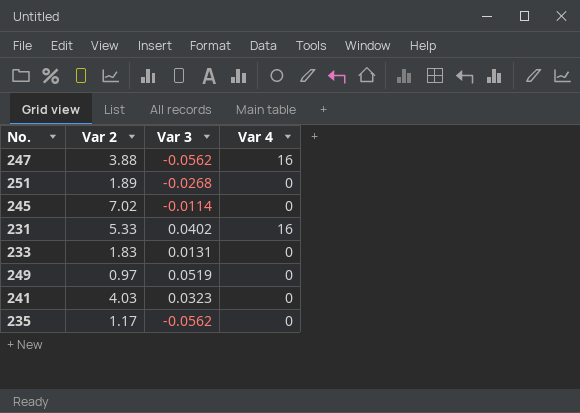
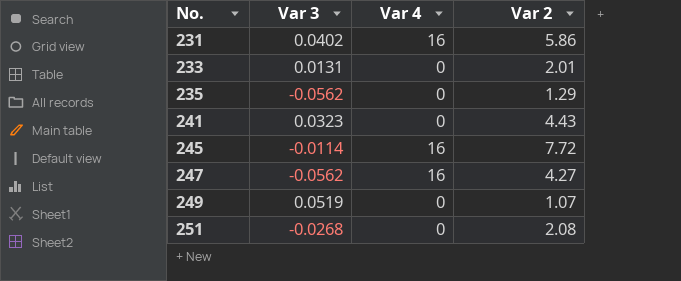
row order: none -> No. ascending
column Var 2 | position: 2 -> 4
231 | Var 2: 5.33 -> 5.86
233 | Var 2: 1.83 -> 2.01
235 | Var 2: 1.17 -> 1.29
241 | Var 2: 4.03 -> 4.43
245 | Var 4: 0 -> 16
245 | Var 2: 7.02 -> 7.72
247 | Var 2: 3.88 -> 4.27
249 | Var 2: 0.97 -> 1.07
251 | Var 2: 1.89 -> 2.08

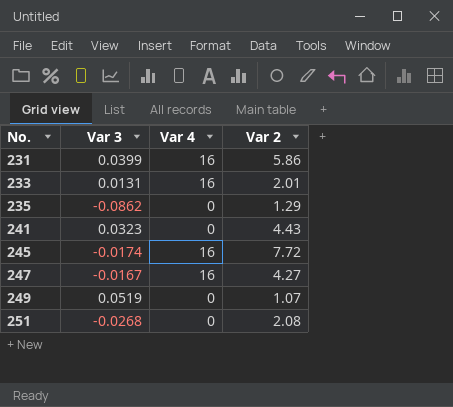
231 | Var 3: 0.0402 -> 0.0399
233 | Var 4: 0 -> 16
235 | Var 3: -0.0562 -> -0.0862
245 | Var 3: -0.0114 -> -0.0174
247 | Var 3: -0.0562 -> -0.0167

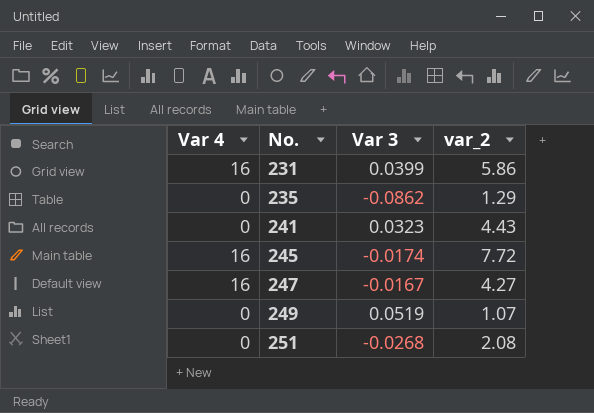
column Var 4 | position: 3 -> 1
column name: Var 2 -> var_2
row 233: 0.0131 | 16 | 2.01 -> none

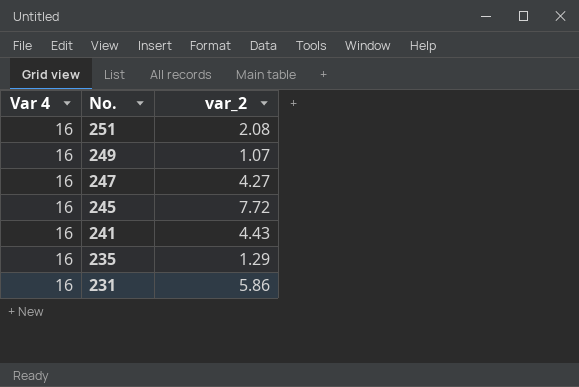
row order: No. ascending -> No. descending
column Var 3 | position: 3 -> none
251 | Var 4: 0 -> 16
249 | Var 4: 0 -> 16
241 | Var 4: 0 -> 16
235 | Var 4: 0 -> 16

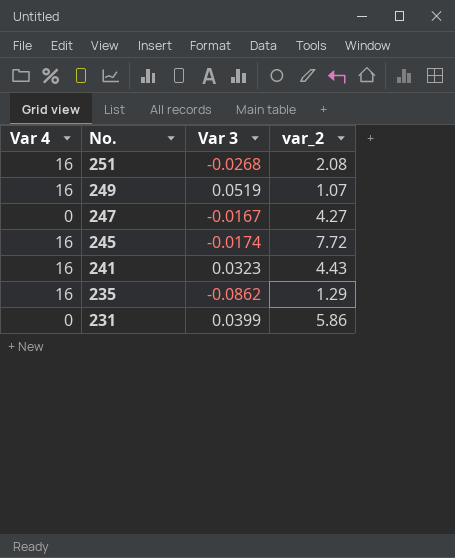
column Var 3 | position: none -> 3
247 | Var 4: 16 -> 0
231 | Var 4: 16 -> 0

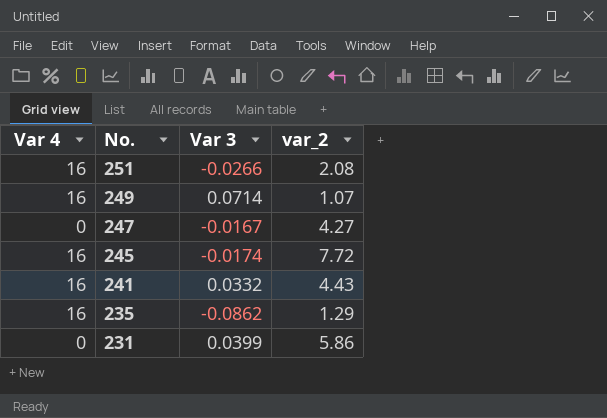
251 | Var 3: -0.0268 -> -0.0266
249 | Var 3: 0.0519 -> 0.0714
241 | Var 3: 0.0323 -> 0.0332

